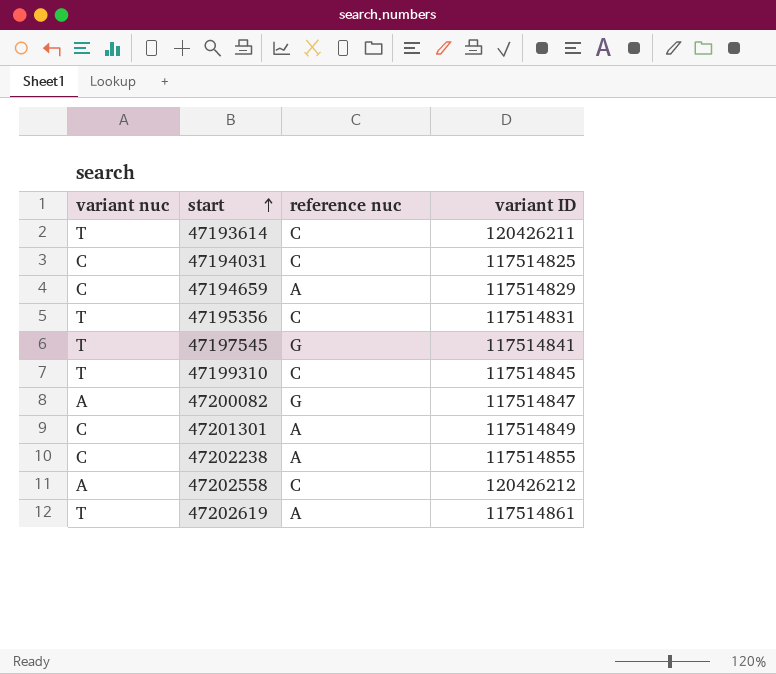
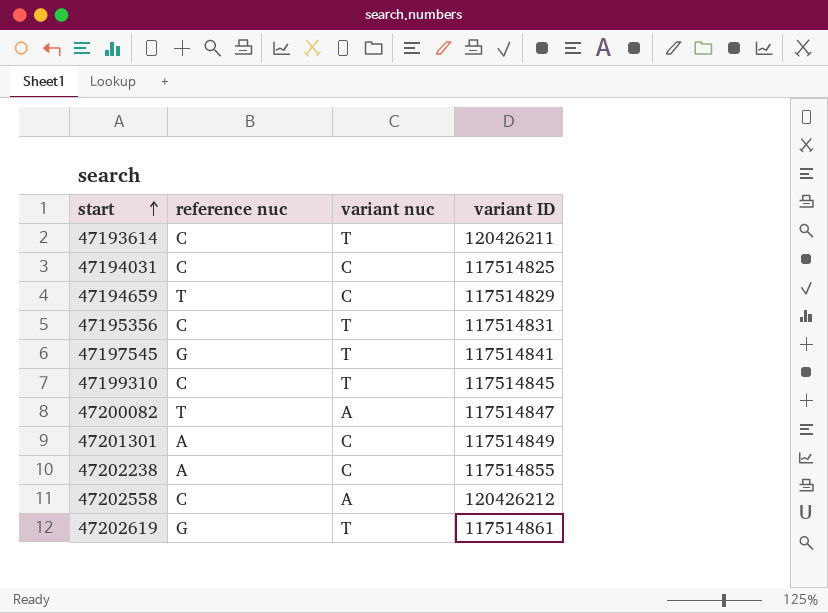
column variant nuc | position: 1 -> 3
47194659 | reference nuc: A -> T
47200082 | reference nuc: G -> T
47202619 | reference nuc: A -> G

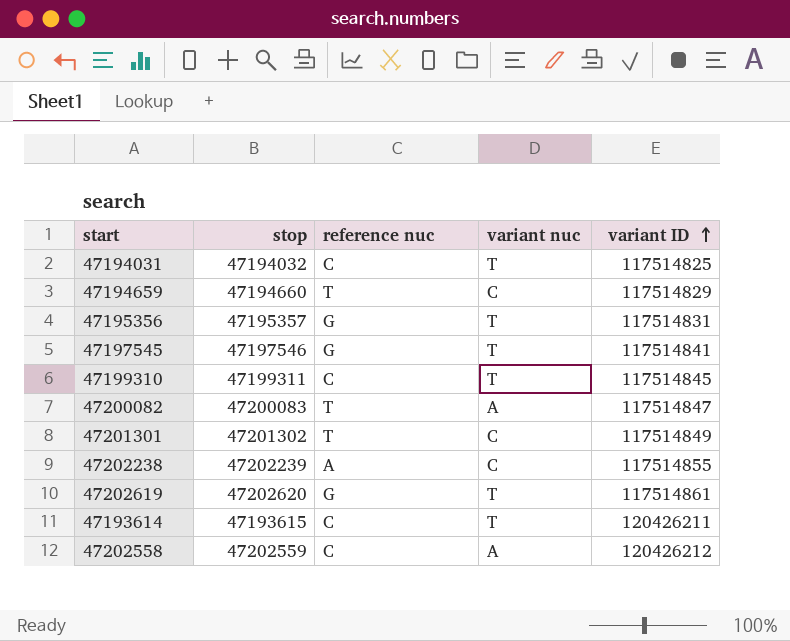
row order: start ascending -> variant ID ascending
column stop | position: none -> 2
47194031 | variant nuc: C -> T
47195356 | reference nuc: C -> G
47201301 | reference nuc: A -> T

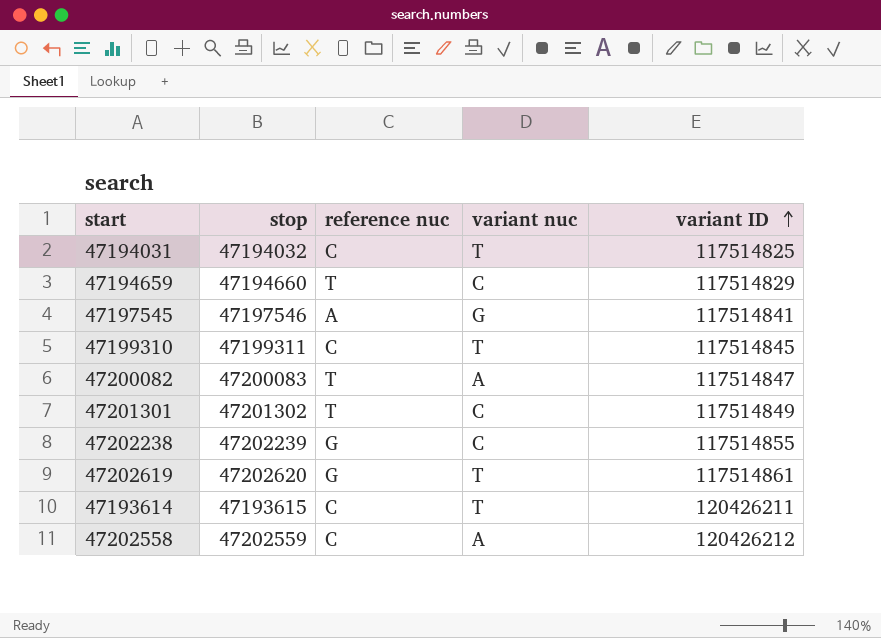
row 47195356: 47195357 | G | T | 117514831 -> none
47197545 | reference nuc: G -> A
47197545 | variant nuc: T -> G
47202238 | reference nuc: A -> G

